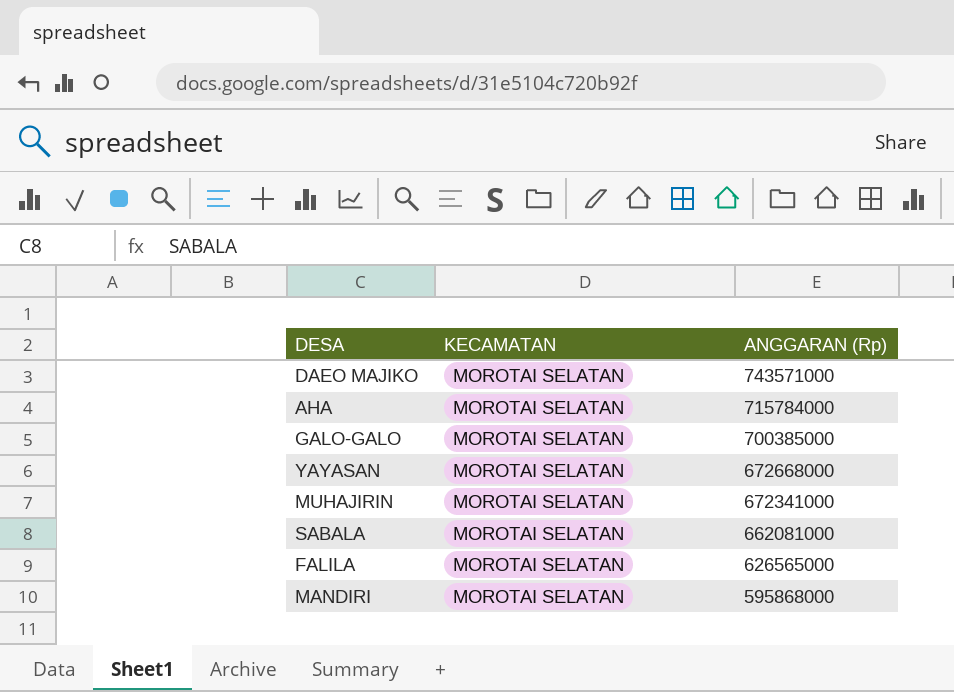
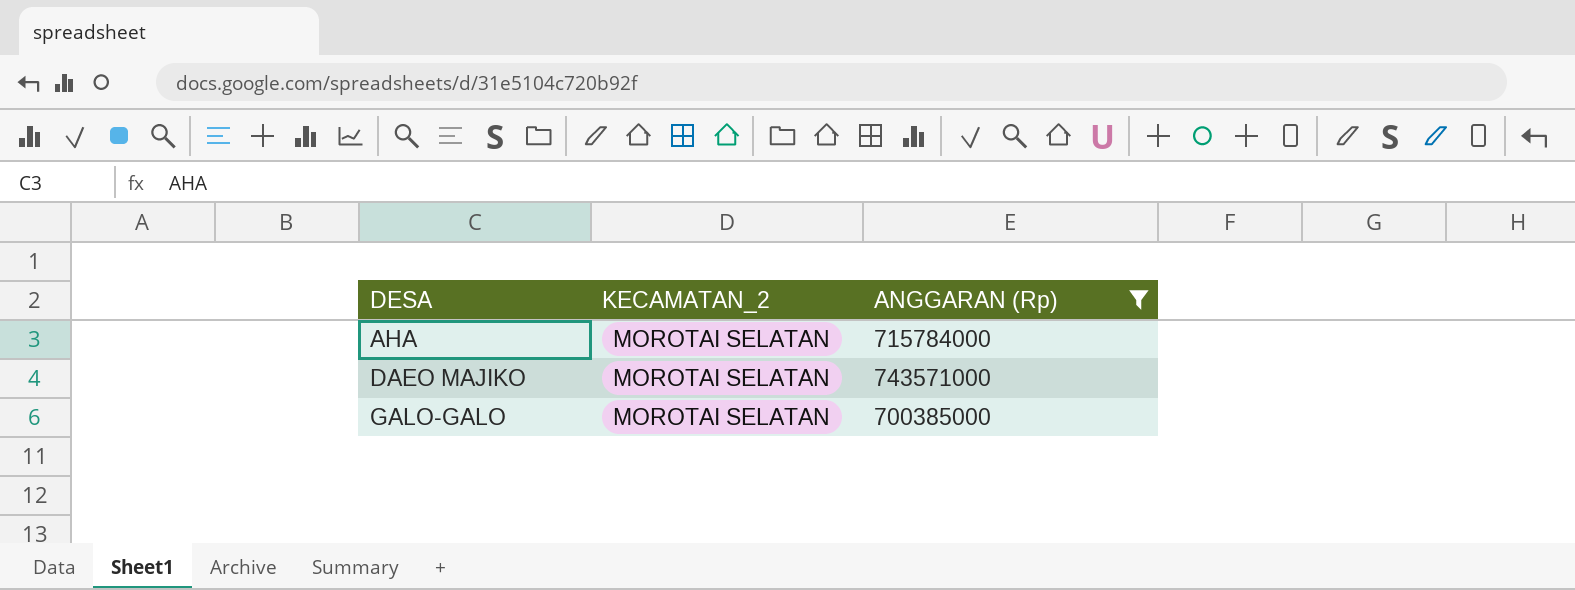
filter: none -> ANGGARAN (Rp) >= 700385000
row order: ANGGARAN (Rp) descending -> DESA ascending
column name: KECAMATAN -> KECAMATAN_2

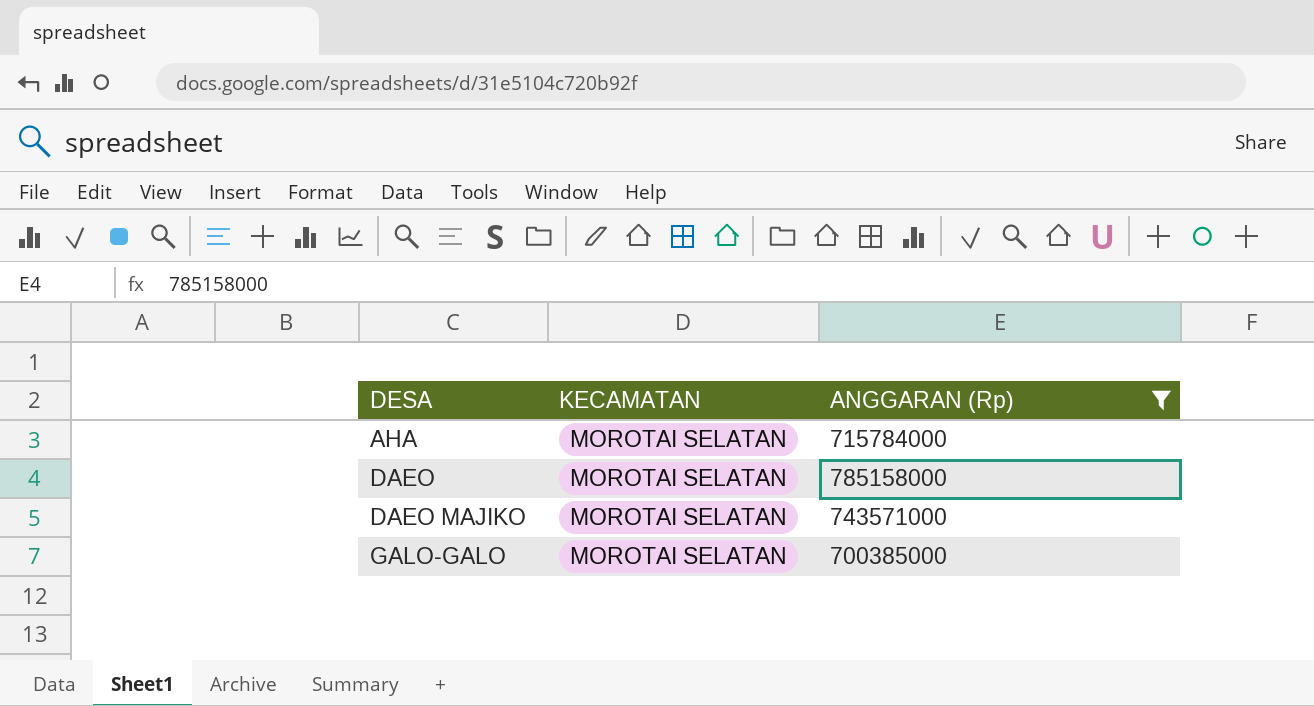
column name: KECAMATAN_2 -> KECAMATAN
row DAEO: none -> MOROTAI SELATAN | 785158000

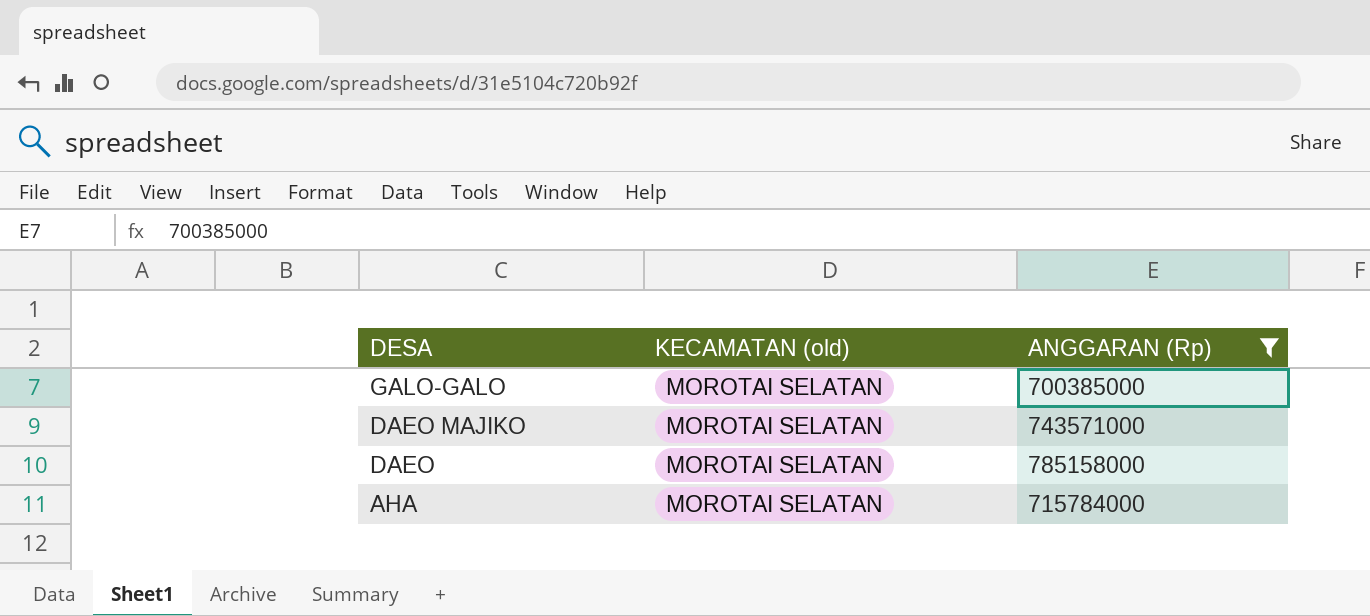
row order: DESA ascending -> DESA descending
column name: KECAMATAN -> KECAMATAN (old)

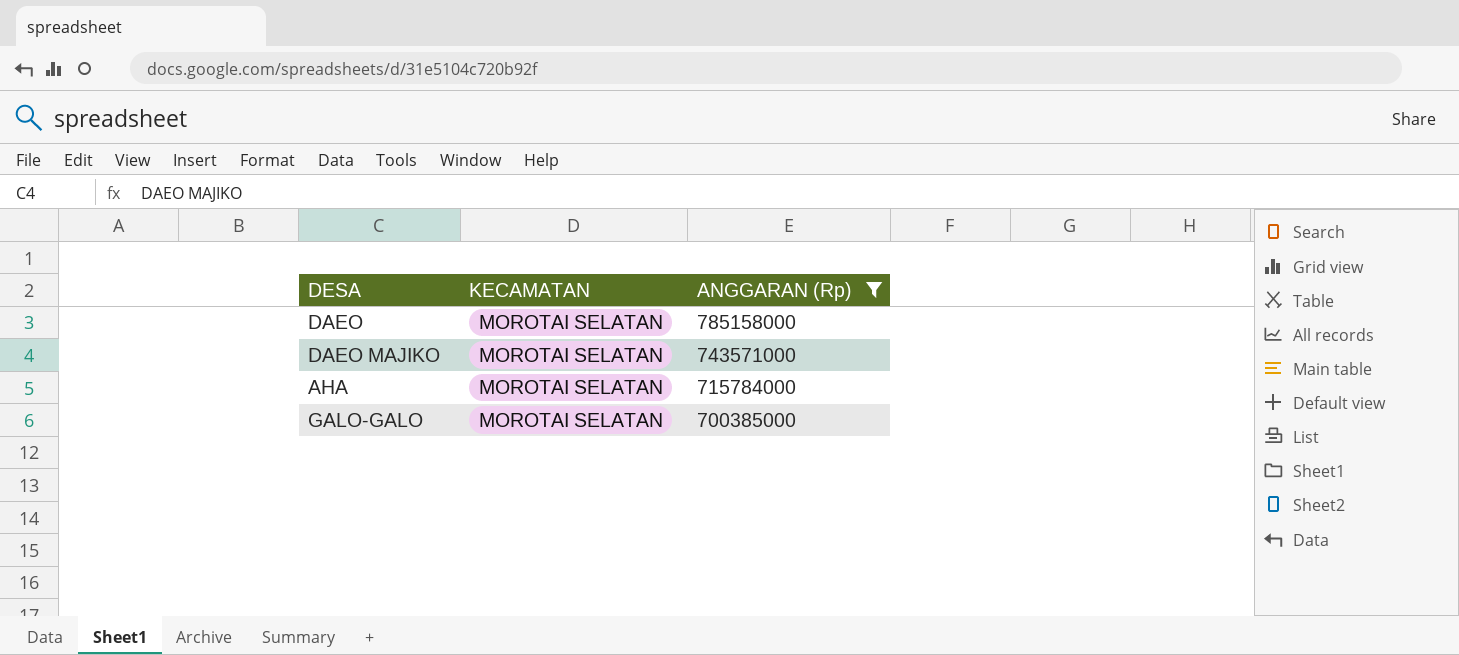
row order: DESA descending -> ANGGARAN (Rp) descending
column name: KECAMATAN (old) -> KECAMATAN

